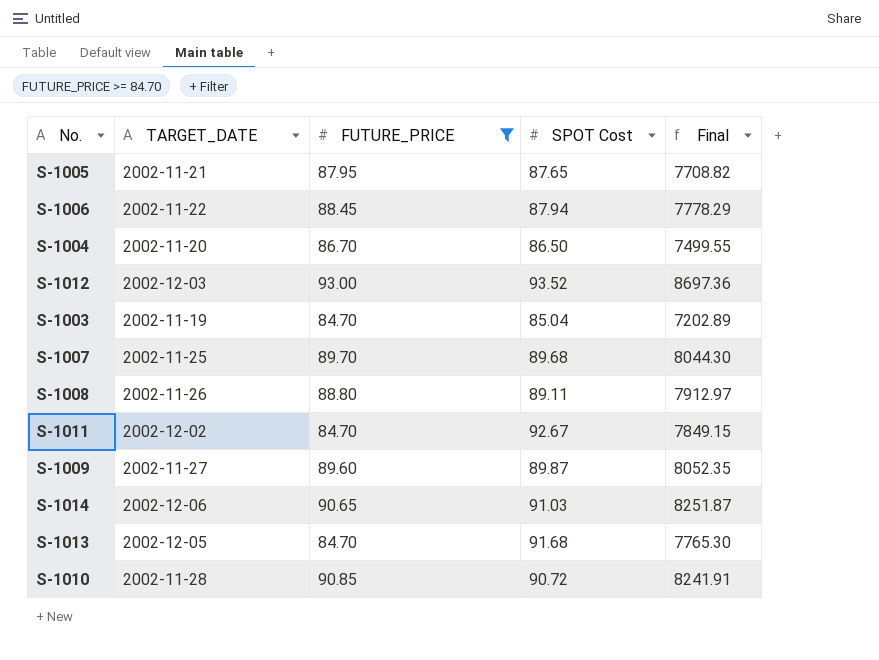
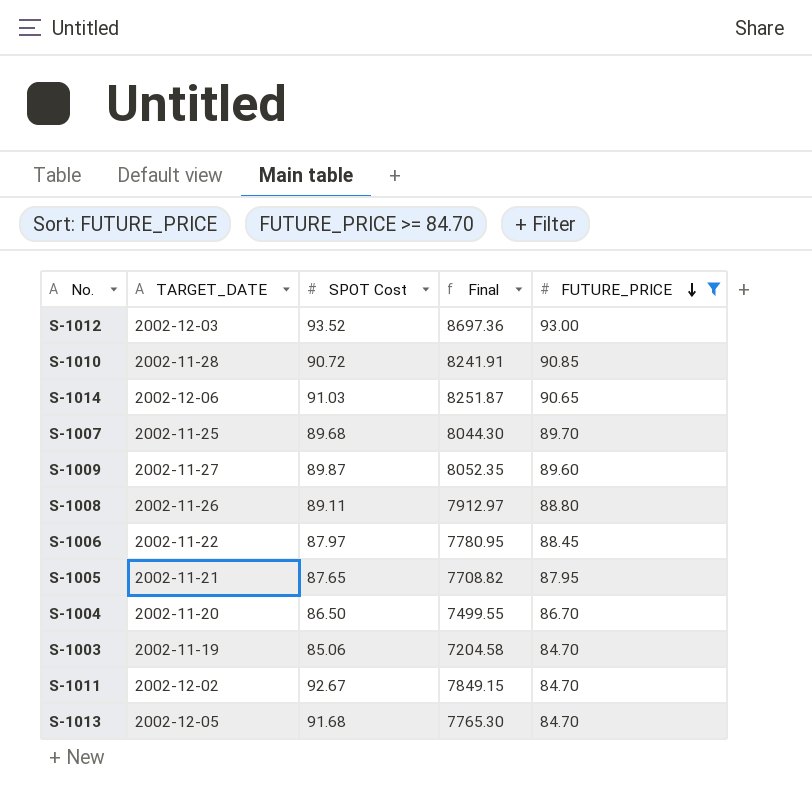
row order: none -> FUTURE_PRICE descending
column FUTURE_PRICE | position: 3 -> 5
S-1006 | SPOT Cost: 87.94 -> 87.97
S-1006 | Final: 7778.29 -> 7780.95
S-1003 | SPOT Cost: 85.04 -> 85.06
S-1003 | Final: 7202.89 -> 7204.58

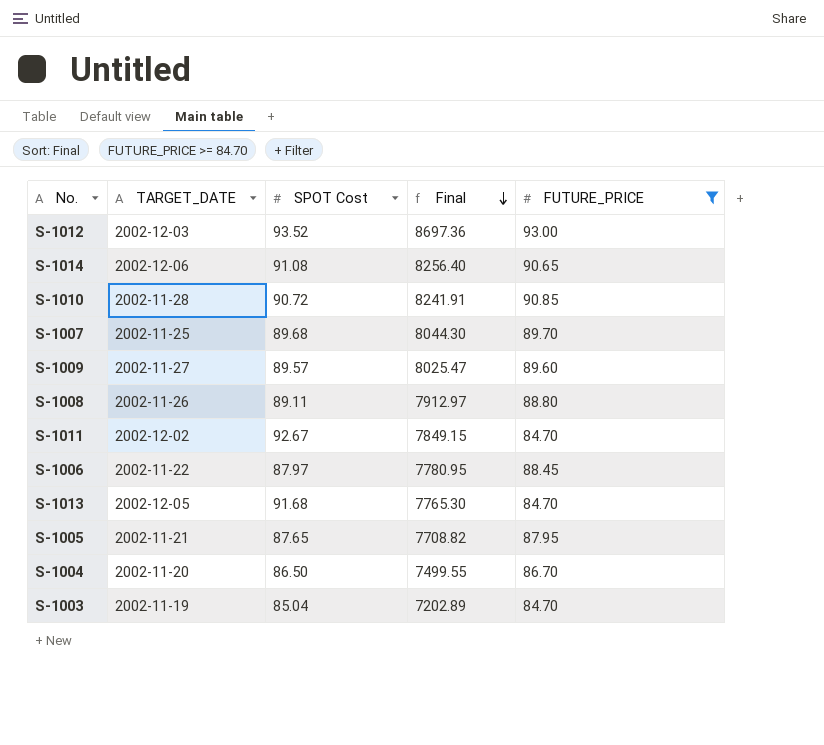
row order: FUTURE_PRICE descending -> Final descending
S-1014 | SPOT Cost: 91.03 -> 91.08
S-1014 | Final: 8251.87 -> 8256.40
S-1009 | SPOT Cost: 89.87 -> 89.57
S-1009 | Final: 8052.35 -> 8025.47
S-1003 | SPOT Cost: 85.06 -> 85.04
S-1003 | Final: 7204.58 -> 7202.89

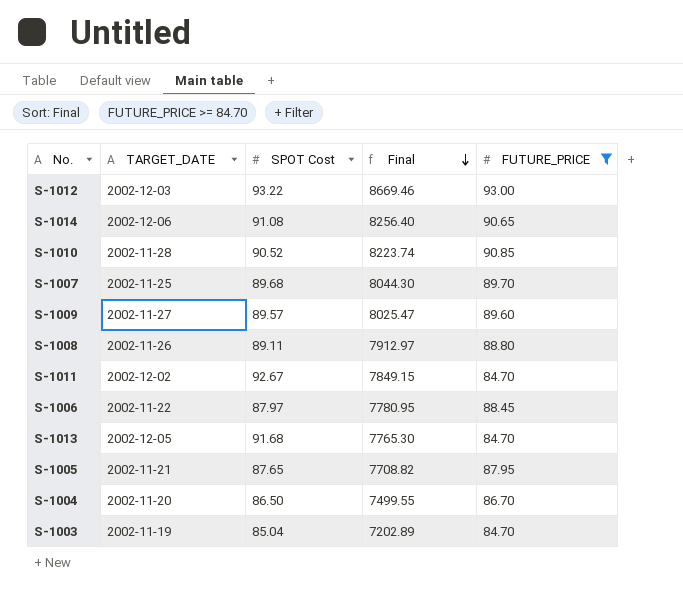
S-1012 | SPOT Cost: 93.52 -> 93.22
S-1012 | Final: 8697.36 -> 8669.46
S-1010 | SPOT Cost: 90.72 -> 90.52
S-1010 | Final: 8241.91 -> 8223.74

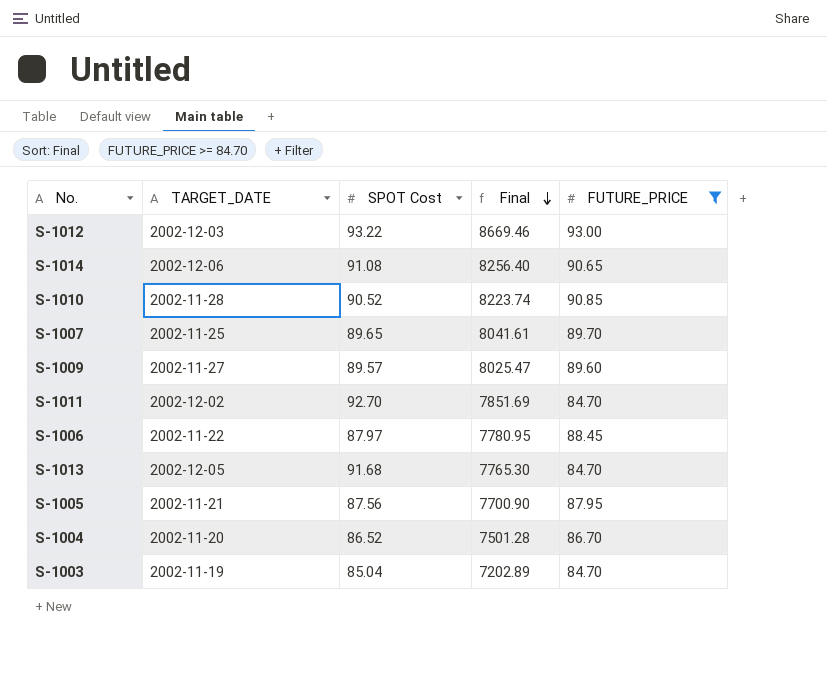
row S-1008: 2002-11-26 | 89.11 | 7912.97 | 88.80 -> none
S-1007 | SPOT Cost: 89.68 -> 89.65
S-1007 | Final: 8044.30 -> 8041.61
S-1011 | SPOT Cost: 92.67 -> 92.70
S-1011 | Final: 7849.15 -> 7851.69
S-1005 | SPOT Cost: 87.65 -> 87.56
S-1005 | Final: 7708.82 -> 7700.90
S-1004 | SPOT Cost: 86.50 -> 86.52
S-1004 | Final: 7499.55 -> 7501.28

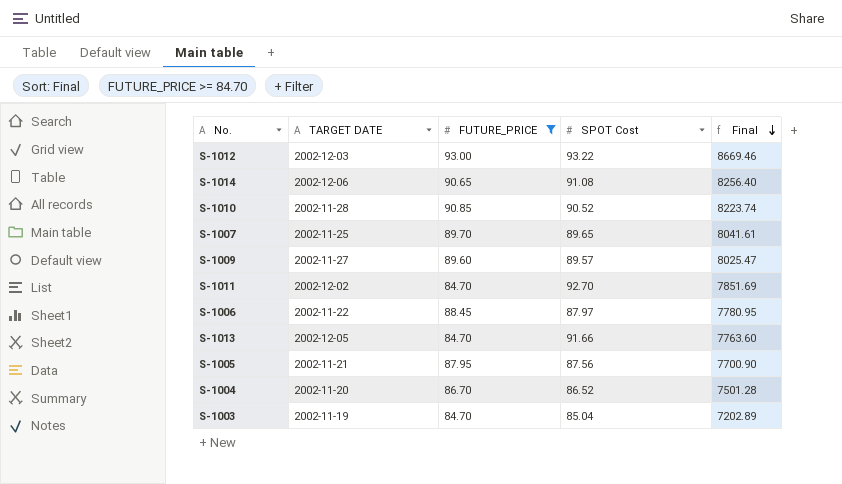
column name: TARGET_DATE -> TARGET DATE
column FUTURE_PRICE | position: 5 -> 3
S-1013 | SPOT Cost: 91.68 -> 91.66
S-1013 | Final: 7765.30 -> 7763.60

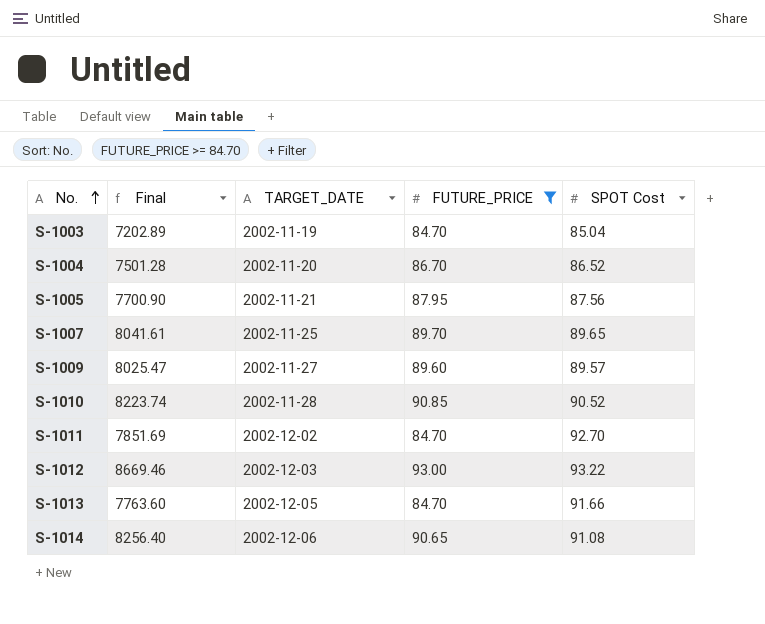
row order: Final descending -> No. ascending
column Final | position: 5 -> 2
column name: TARGET DATE -> TARGET_DATE
row S-1006: 2002-11-22 | 88.45 | 87.97 | 7780.95 -> none

